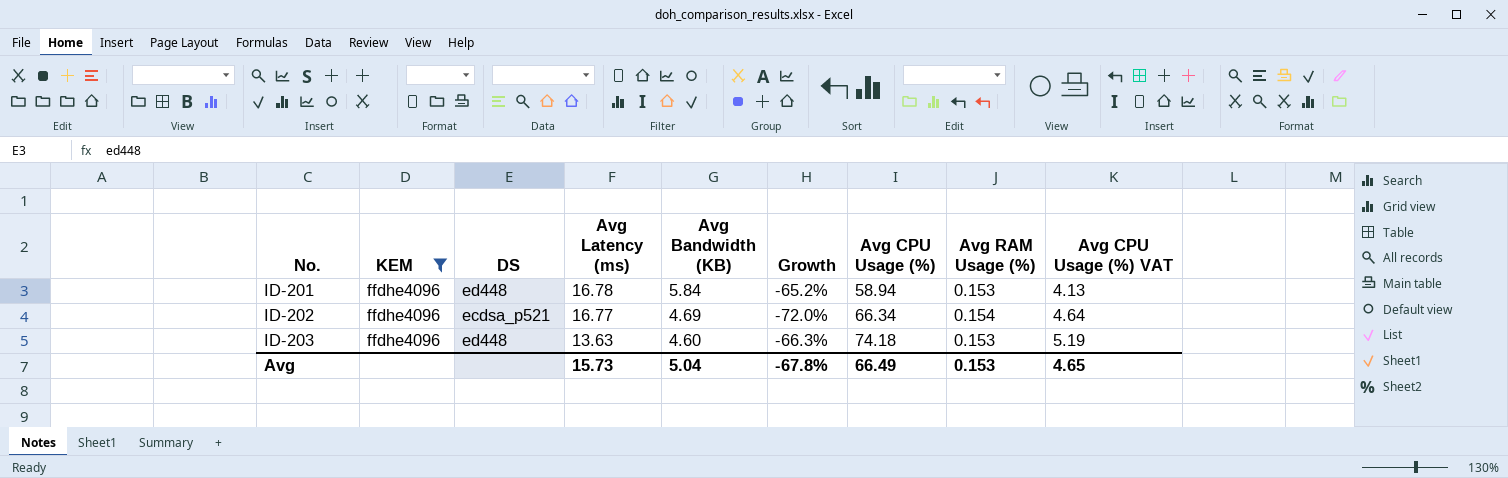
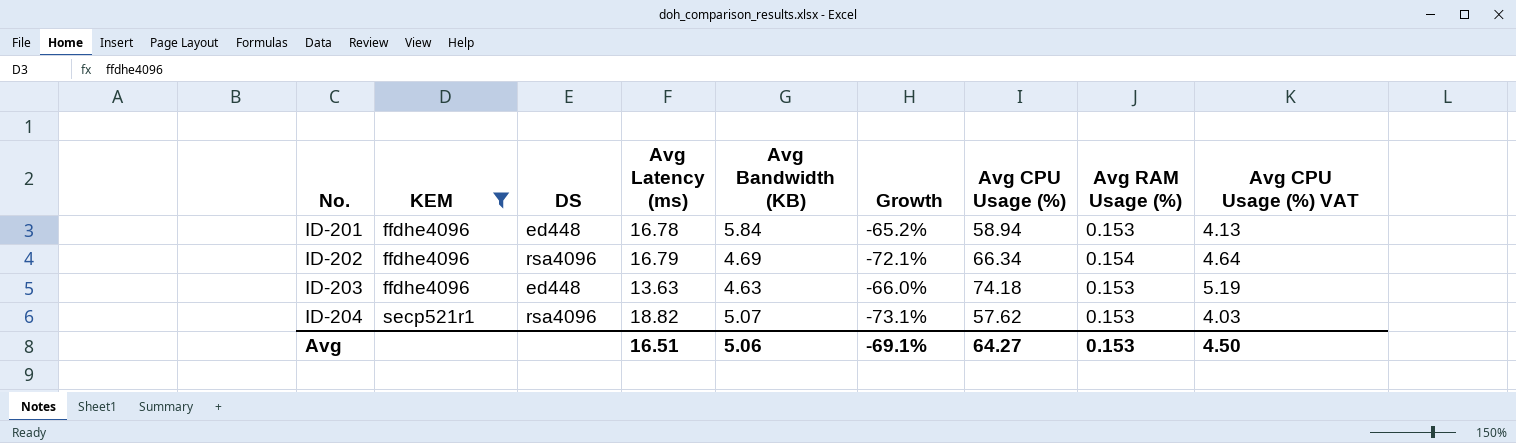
ID-202 | DS: ecdsa_p521 -> rsa4096
ID-202 | Avg Latency (ms): 16.77 -> 16.79
ID-202 | Growth: -72.0% -> -72.1%
ID-203 | Avg Bandwidth (KB): 4.60 -> 4.63
ID-203 | Growth: -66.3% -> -66.0%
row ID-204: none -> secp521r1 | rsa4096 | 18.82 | 5.07 | -73.1% | 57.62 | 0.153 | 4.03
Avg | Avg Latency (ms): 15.73 -> 16.51
Avg | Avg Bandwidth (KB): 5.04 -> 5.06
Avg | Growth: -67.8% -> -69.1%
Avg | Avg CPU Usage (%): 66.49 -> 64.27
Avg | Avg CPU Usage (%) VAT: 4.65 -> 4.50

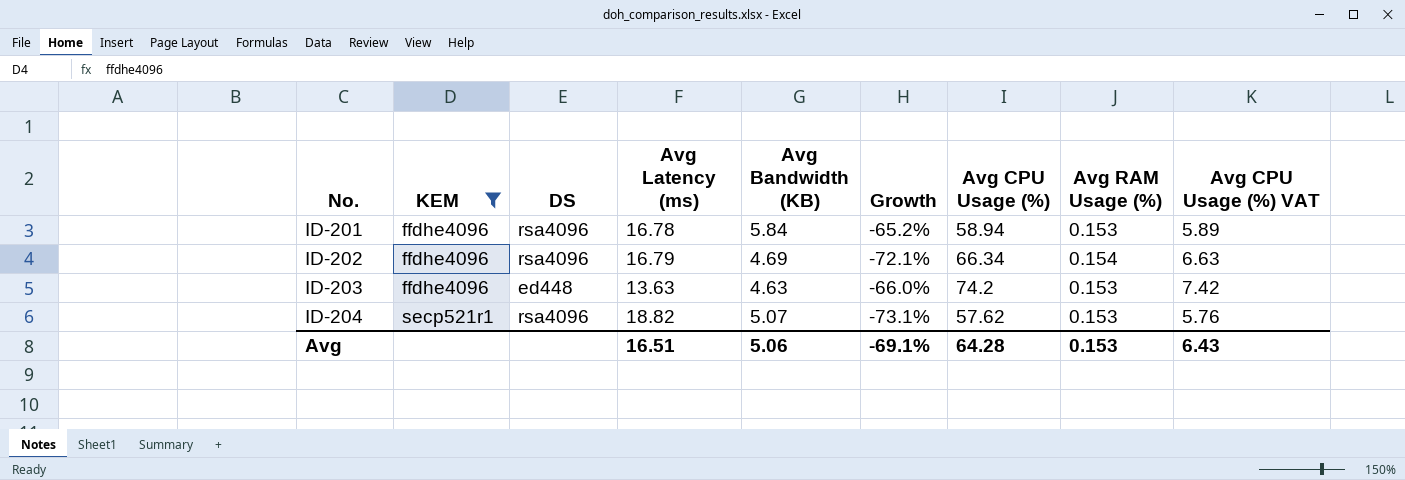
column Avg CPU Usage (%) VAT | formula: [Avg CPU Usage (%)] * 0.07 -> [Avg CPU Usage (%)] * 0.1
ID-201 | DS: ed448 -> rsa4096
ID-203 | Avg CPU Usage (%): 74.18 -> 74.2
Avg | Avg CPU Usage (%): 64.27 -> 64.28
Avg | Avg CPU Usage (%) VAT: 4.50 -> 6.43

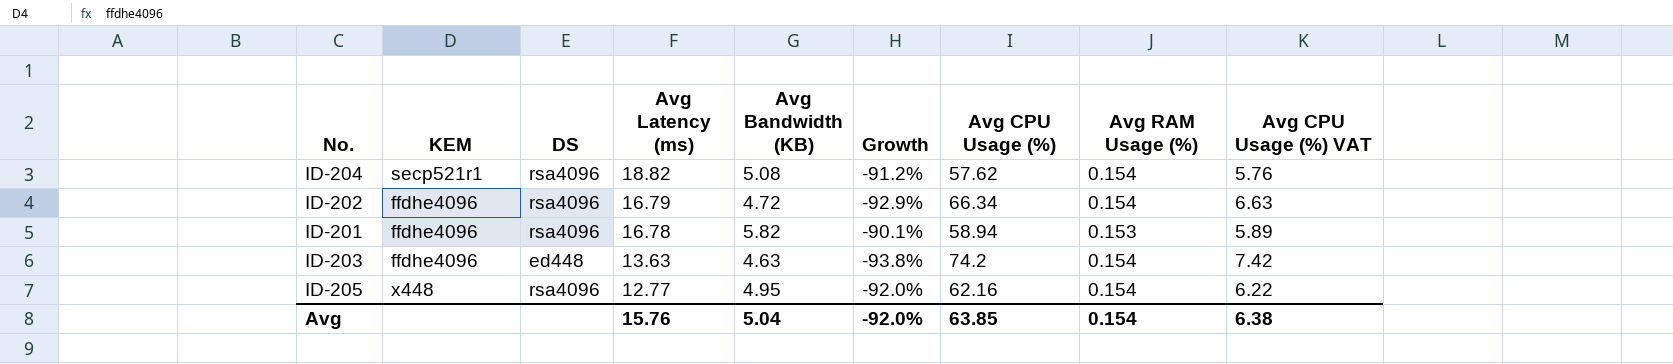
filter: KEM != x448 -> none
row order: No. ascending -> Avg Latency (ms) descending
column Growth | formula: ([Avg Bandwidth (KB)] - [Avg Latency (ms)]) / [Avg Latency (ms)] -> ([Avg Bandwidth (KB)] - [Avg CPU Usage (%)]) / [Avg CPU Usage (%)]
ID-204 | Avg Bandwidth (KB): 5.07 -> 5.08
ID-204 | Avg RAM Usage (%): 0.153 -> 0.154
ID-202 | Avg Bandwidth (KB): 4.69 -> 4.72
ID-201 | Avg Bandwidth (KB): 5.84 -> 5.82
ID-203 | Avg RAM Usage (%): 0.153 -> 0.154
Avg | Avg Latency (ms): 16.51 -> 15.76
Avg | Avg Bandwidth (KB): 5.06 -> 5.04
Avg | Growth: -69.1% -> -92.0%
Avg | Avg CPU Usage (%): 64.28 -> 63.85
Avg | Avg RAM Usage (%): 0.153 -> 0.154
Avg | Avg CPU Usage (%) VAT: 6.43 -> 6.38

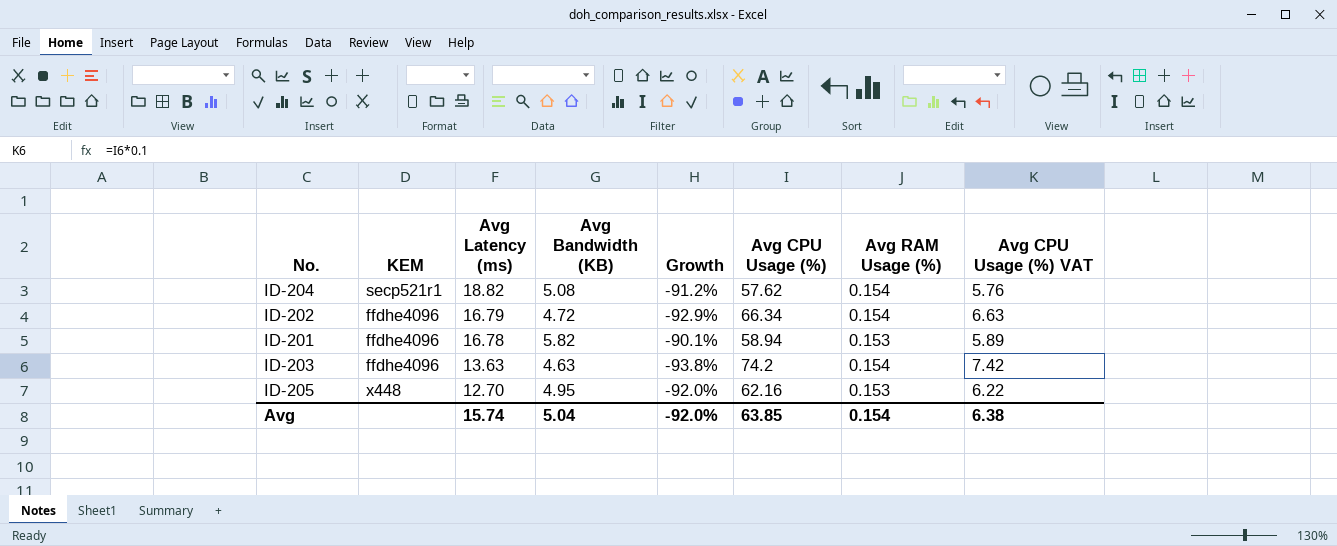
column DS | position: 3 -> none
ID-205 | Avg Latency (ms): 12.77 -> 12.70
ID-205 | Avg RAM Usage (%): 0.154 -> 0.153
Avg | Avg Latency (ms): 15.76 -> 15.74

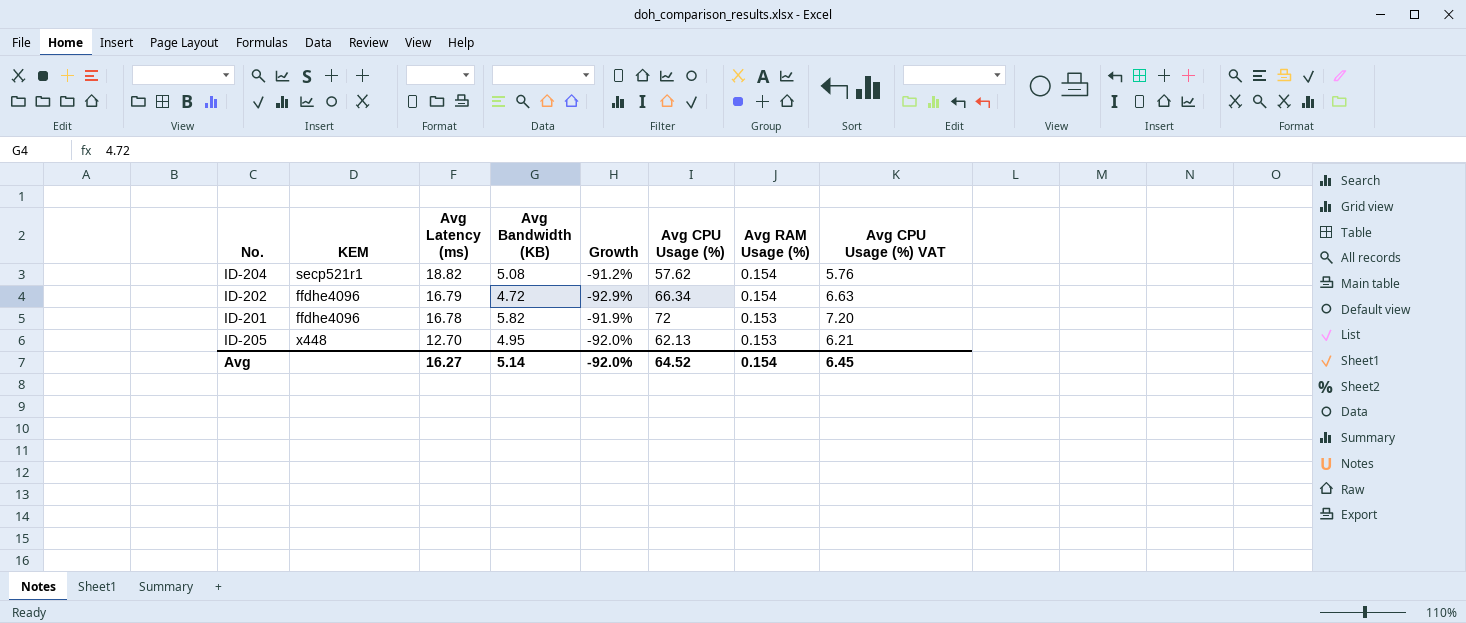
row ID-203: ffdhe4096 | 13.63 | 4.63 | -93.8% | 74.2 | 0.154 | 7.42 -> none
ID-201 | Growth: -90.1% -> -91.9%
ID-201 | Avg CPU Usage (%): 58.94 -> 72
ID-201 | Avg CPU Usage (%) VAT: 5.89 -> 7.20
ID-205 | Avg CPU Usage (%): 62.16 -> 62.13
ID-205 | Avg CPU Usage (%) VAT: 6.22 -> 6.21
Avg | Avg Latency (ms): 15.74 -> 16.27
Avg | Avg Bandwidth (KB): 5.04 -> 5.14
Avg | Avg CPU Usage (%): 63.85 -> 64.52
Avg | Avg CPU Usage (%) VAT: 6.38 -> 6.45

